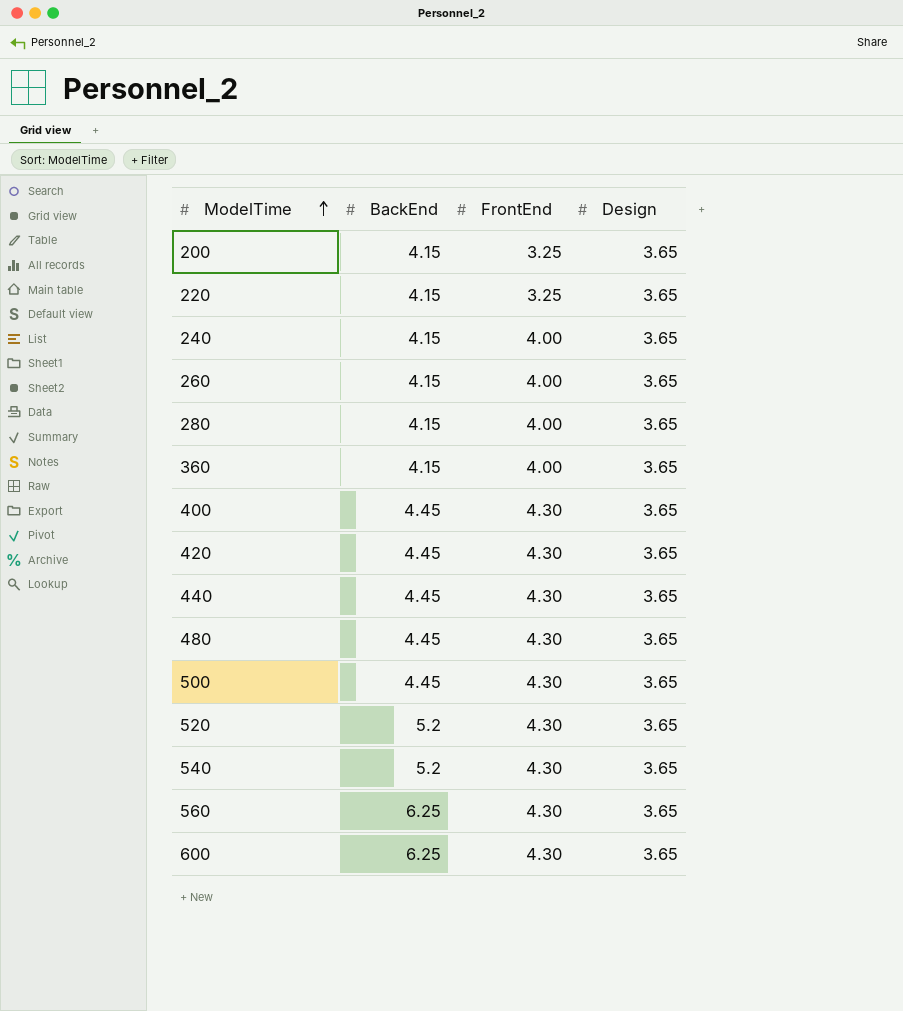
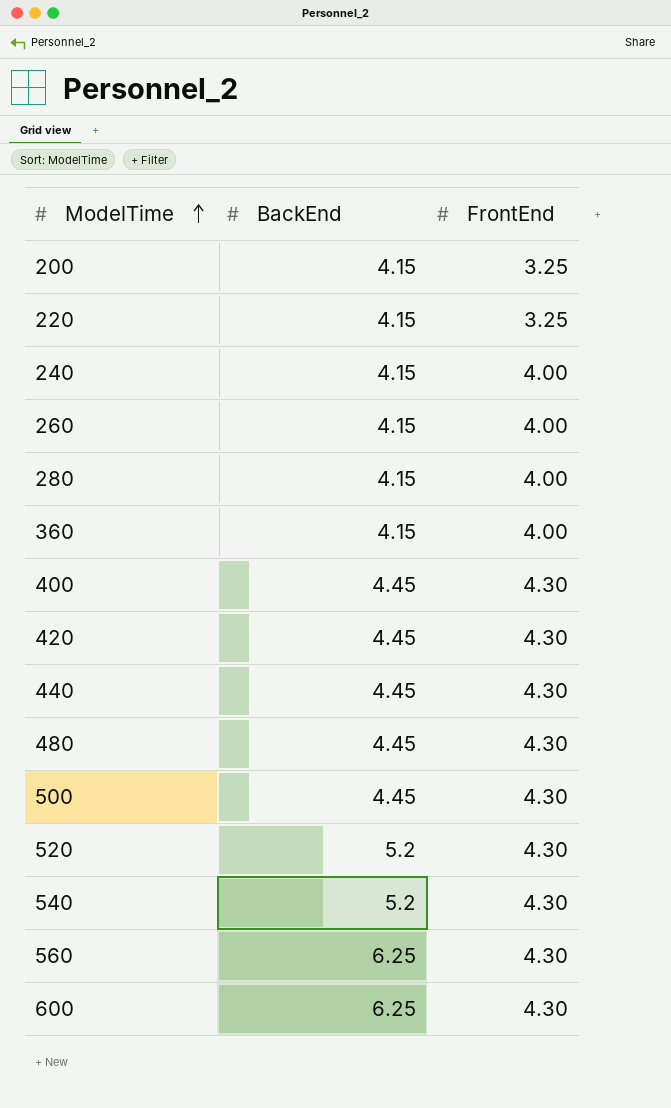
column Design | position: 4 -> none

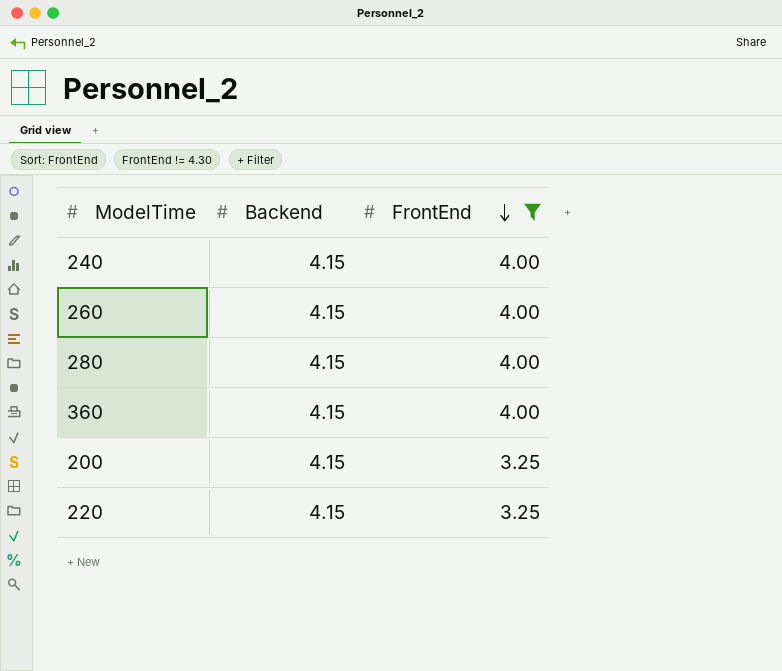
filter: none -> FrontEnd != 4.30
row order: ModelTime ascending -> FrontEnd descending
column name: BackEnd -> Backend

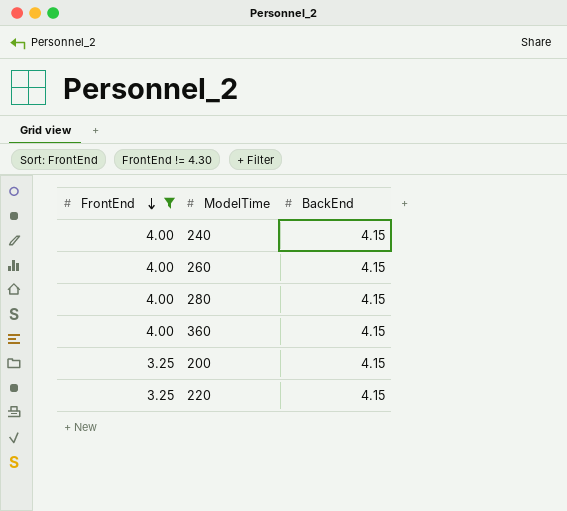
column FrontEnd | position: 3 -> 1
column name: Backend -> BackEnd

